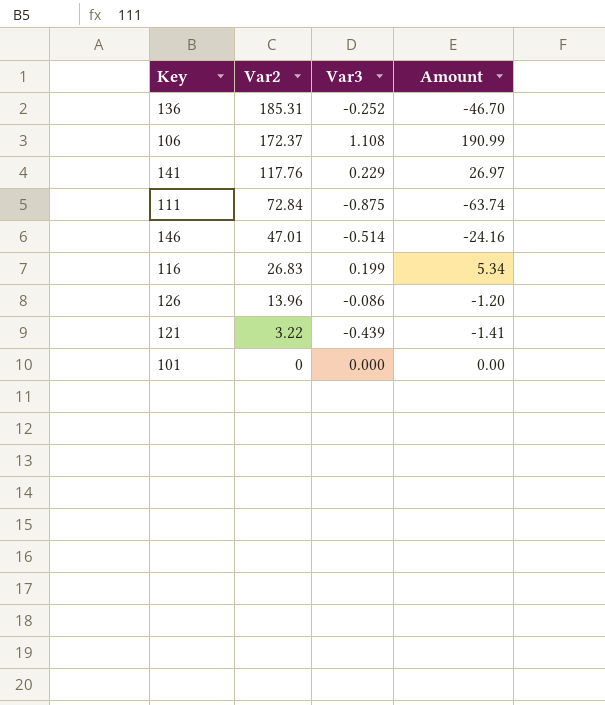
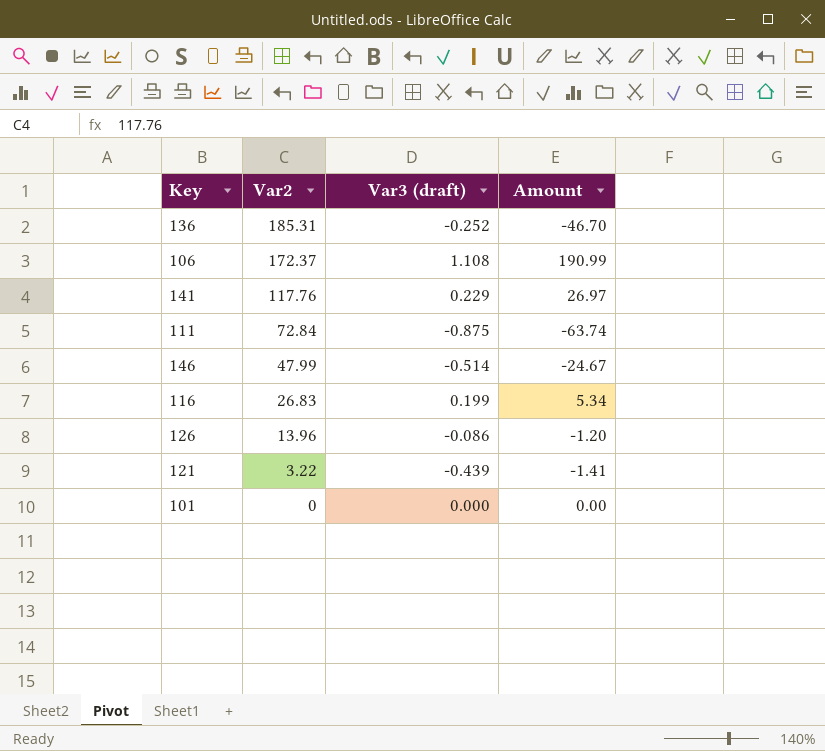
column name: Var3 -> Var3 (draft)
146 | Var2: 47.01 -> 47.99
146 | Amount: -24.16 -> -24.67

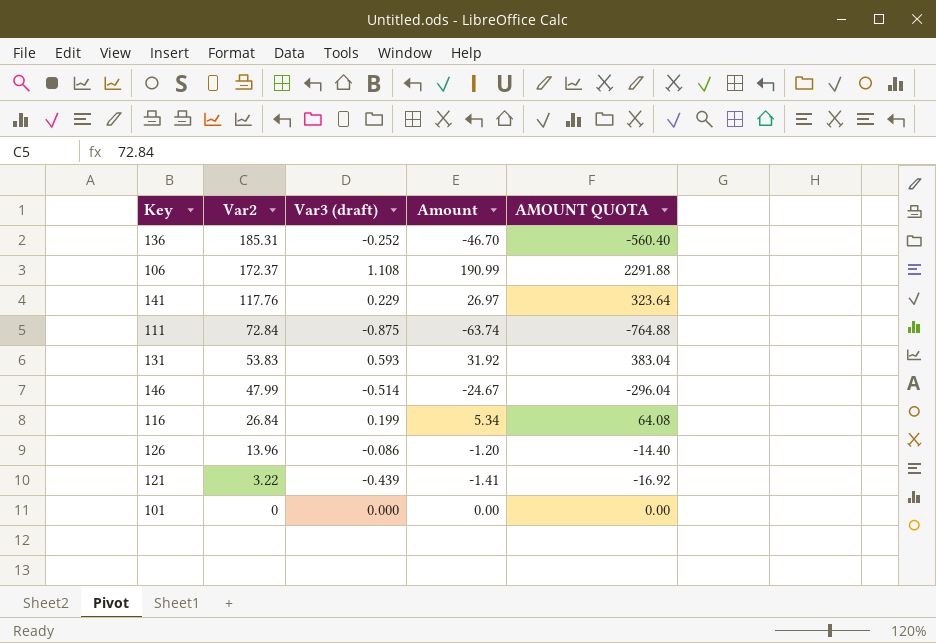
column AMOUNT QUOTA | formula: none -> [Amount] * 12
row 131: none -> 53.83 | 0.593 | 31.92 | 383.04
116 | Var2: 26.83 -> 26.84

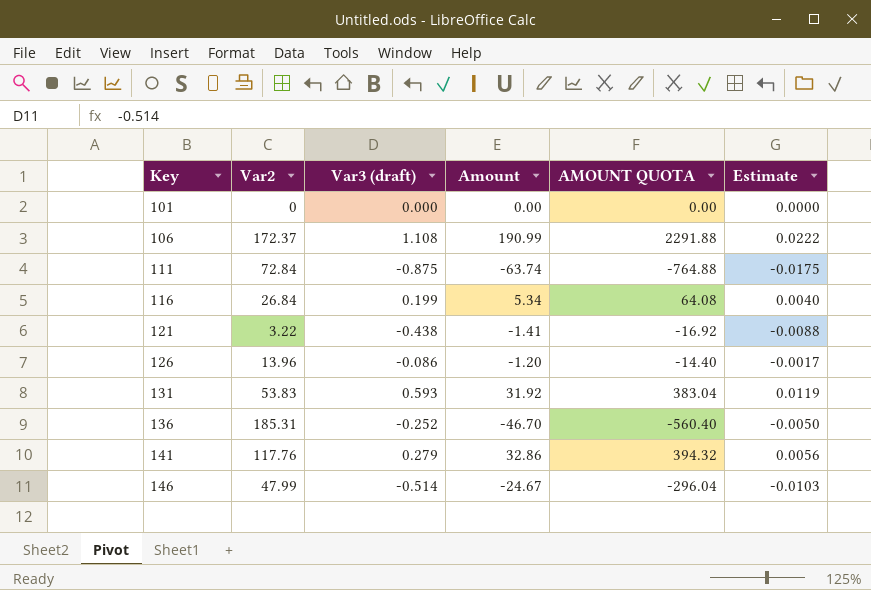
row order: Var2 descending -> Key ascending
column Estimate | formula: none -> [Var3 (draft)] * 0.02
121 | Var3 (draft): -0.439 -> -0.438
141 | Var3 (draft): 0.229 -> 0.279
141 | Amount: 26.97 -> 32.86
141 | AMOUNT QUOTA: 323.64 -> 394.32

